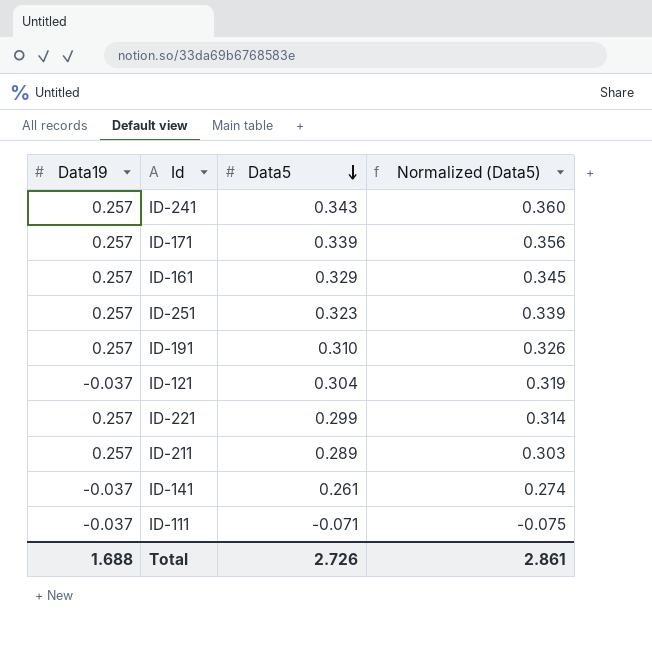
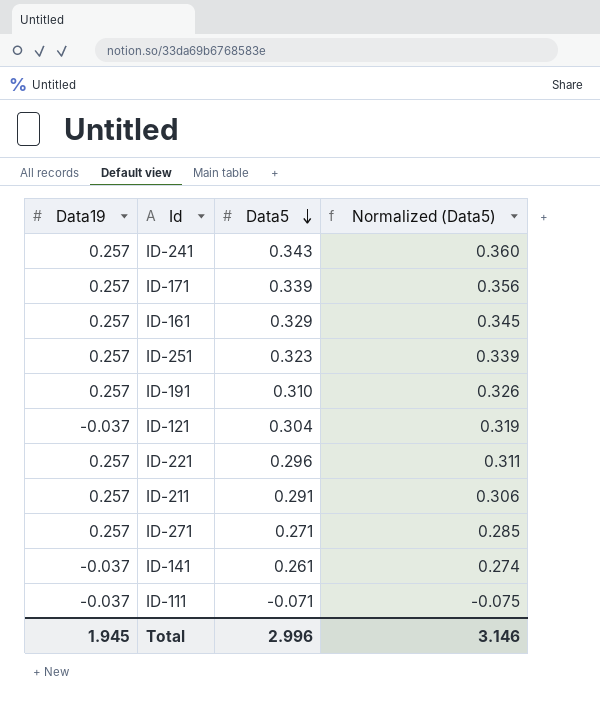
ID-221 | Data5: 0.299 -> 0.296
ID-221 | Normalized (Data5): 0.314 -> 0.311
ID-211 | Data5: 0.289 -> 0.291
ID-211 | Normalized (Data5): 0.303 -> 0.306
row ID-271: none -> 0.257 | 0.271 | 0.285
Total | Data19: 1.688 -> 1.945
Total | Data5: 2.726 -> 2.996
Total | Normalized (Data5): 2.861 -> 3.146

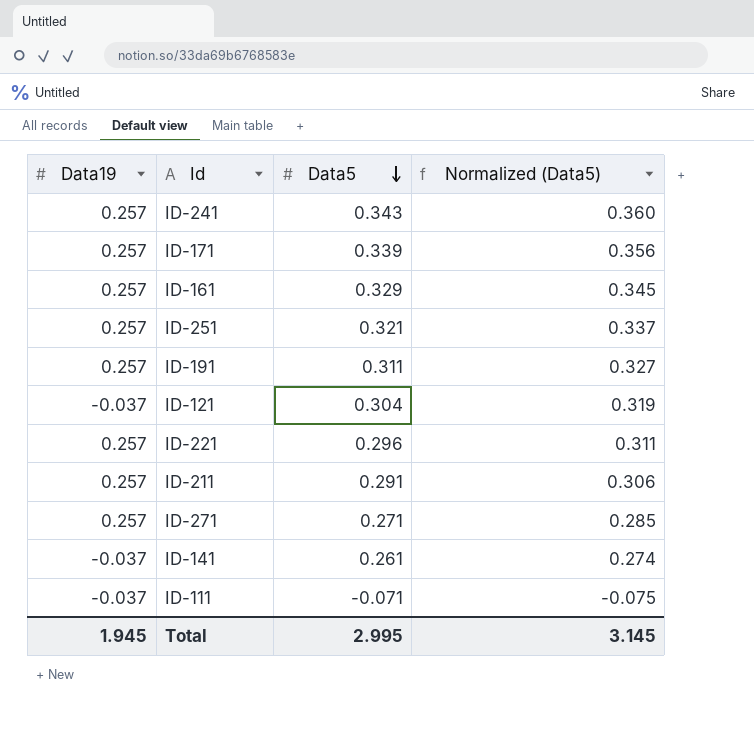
ID-251 | Data5: 0.323 -> 0.321
ID-251 | Normalized (Data5): 0.339 -> 0.337
ID-191 | Data5: 0.310 -> 0.311
ID-191 | Normalized (Data5): 0.326 -> 0.327
Total | Data5: 2.996 -> 2.995
Total | Normalized (Data5): 3.146 -> 3.145

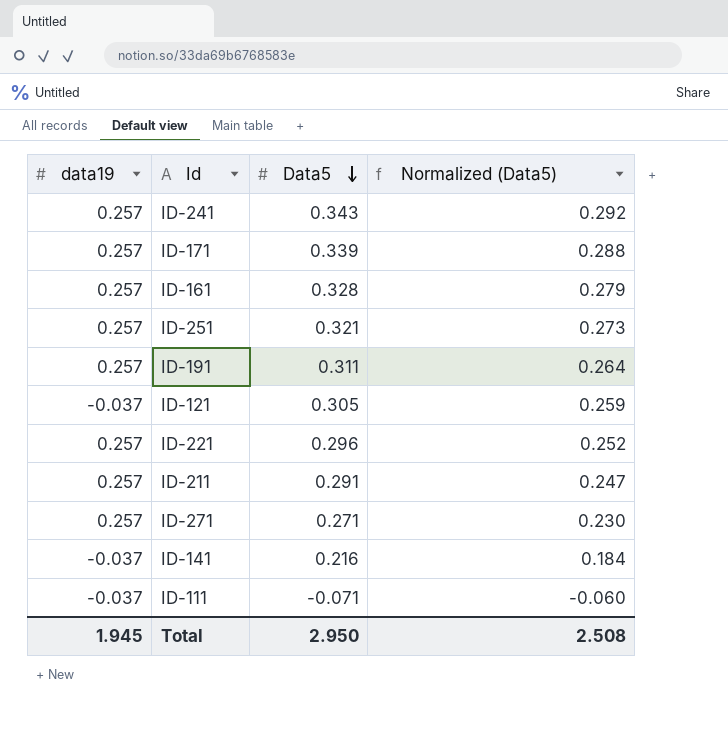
column name: Data19 -> data19
column Normalized (Data5) | formula: [Data5] * 1.05 -> [Data5] * 0.85
ID-161 | Data5: 0.329 -> 0.328
ID-121 | Data5: 0.304 -> 0.305
ID-141 | Data5: 0.261 -> 0.216
Total | Data5: 2.995 -> 2.950
Total | Normalized (Data5): 3.145 -> 2.508

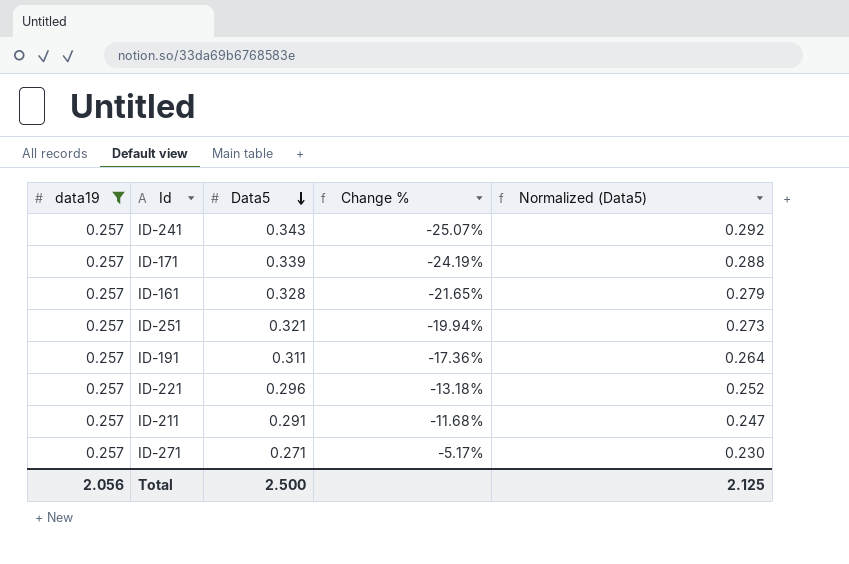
filter: none -> data19 = 0.257
column Change % | formula: none -> ([data19] - [Data5]) / [Data5]
Total | data19: 1.945 -> 2.056
Total | Data5: 2.950 -> 2.500
Total | Normalized (Data5): 2.508 -> 2.125

